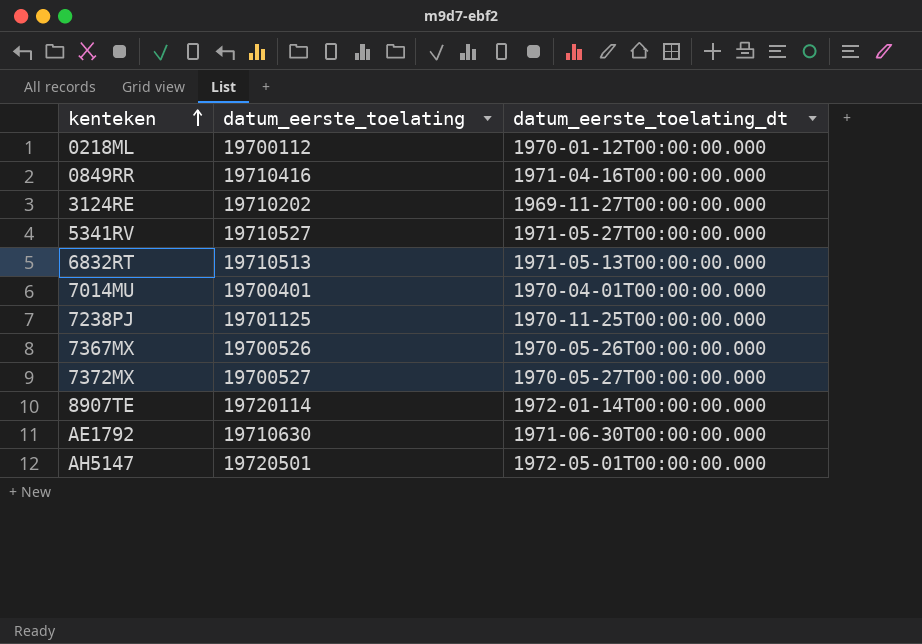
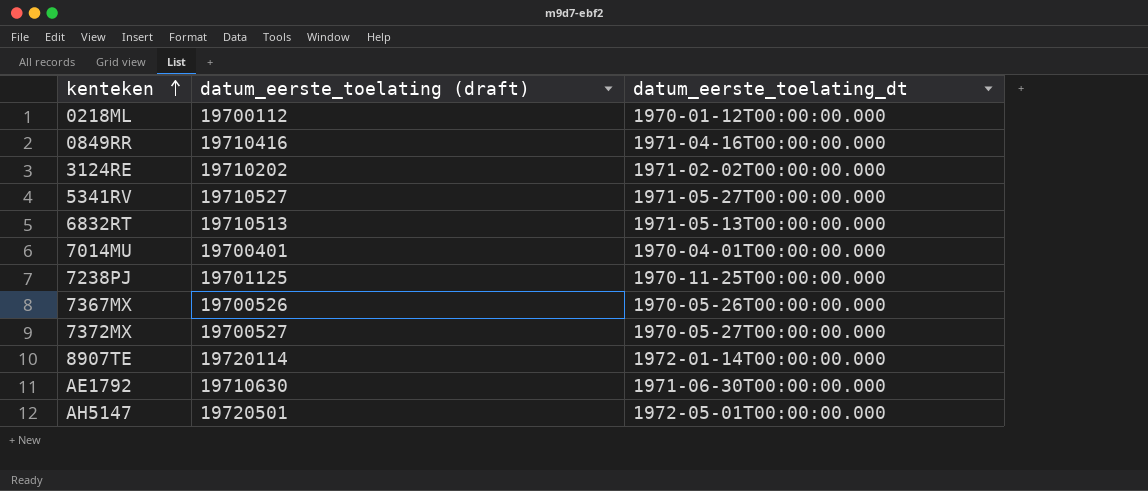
column name: datum_eerste_toelating -> datum_eerste_toelating (draft)
3124RE | datum_eerste_toelating_dt: 1969-11-27T00:00:00.000 -> 1971-02-02T00:00:00.000

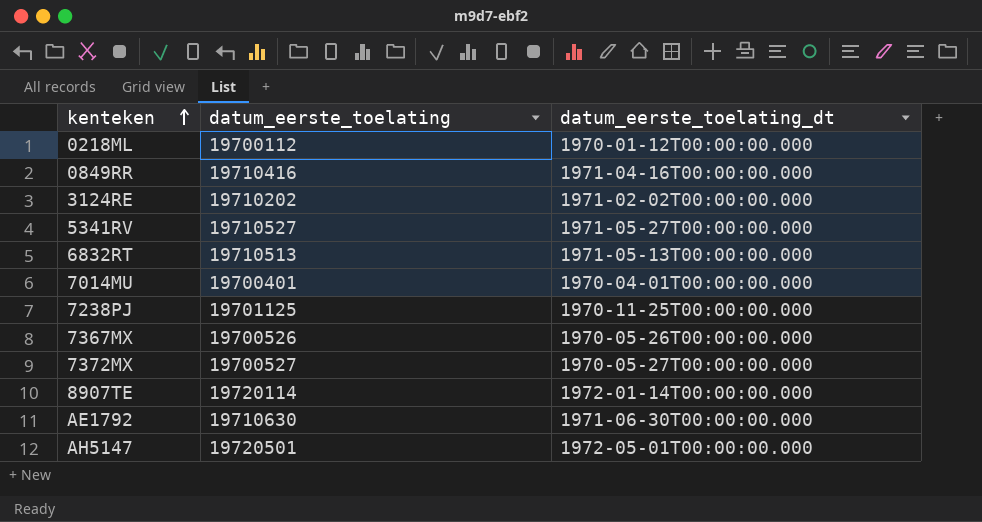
column name: datum_eerste_toelating (draft) -> datum_eerste_toelating

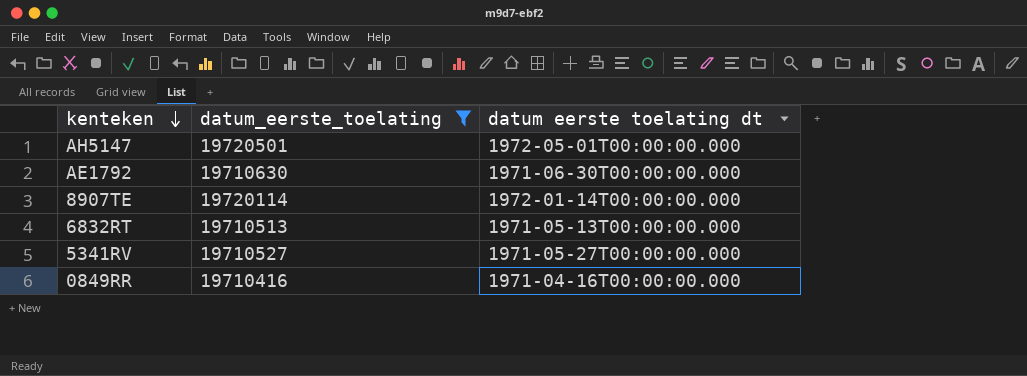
filter: none -> datum_eerste_toelating >= 19710416
row order: kenteken ascending -> kenteken descending
column name: datum_eerste_toelating_dt -> datum eerste toelating dt

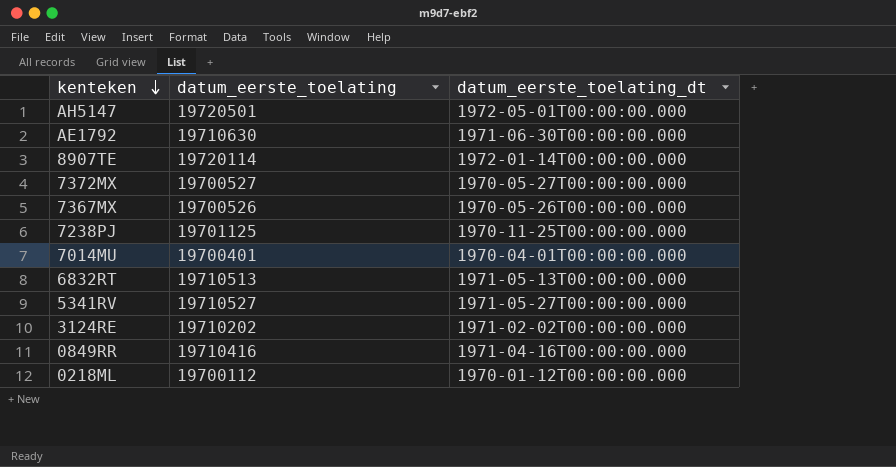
filter: datum_eerste_toelating >= 19710416 -> none
column name: datum eerste toelating dt -> datum_eerste_toelating_dt

